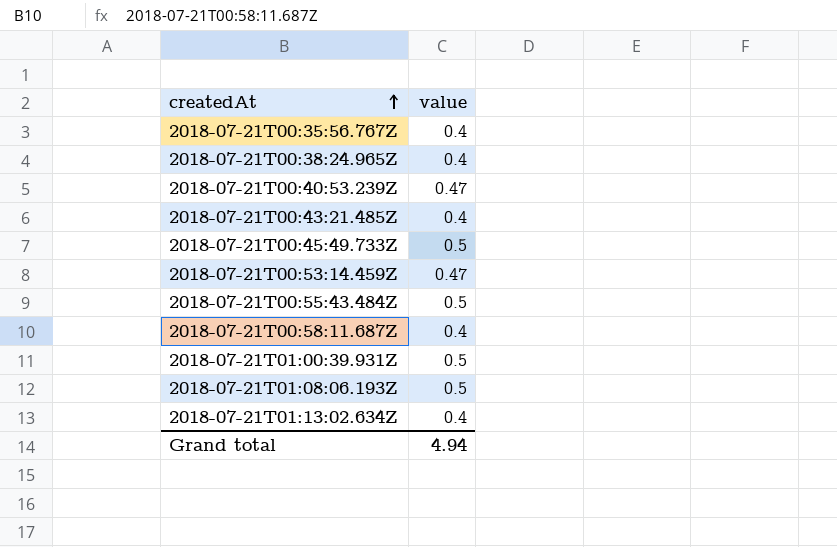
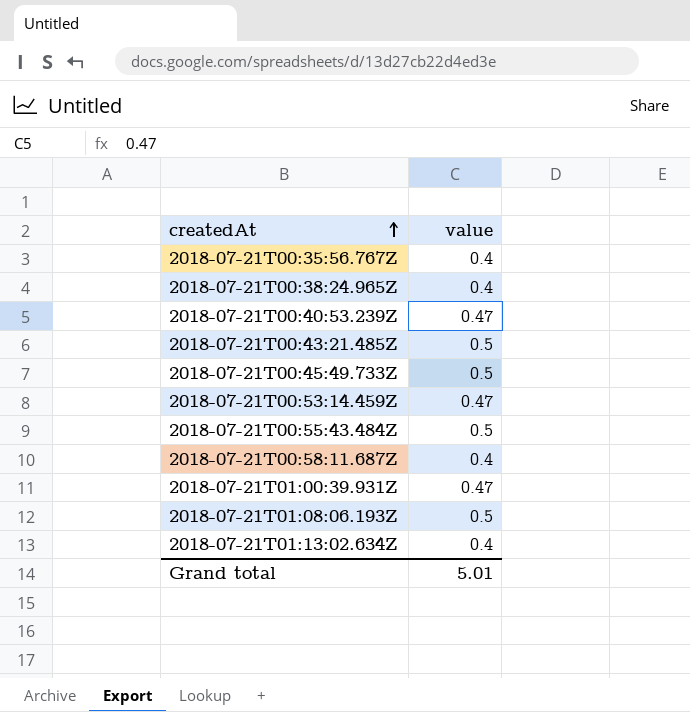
2018-07-21T00:43:21.485Z | value: 0.4 -> 0.5
2018-07-21T01:00:39.931Z | value: 0.5 -> 0.47
Grand total | value: 4.94 -> 5.01

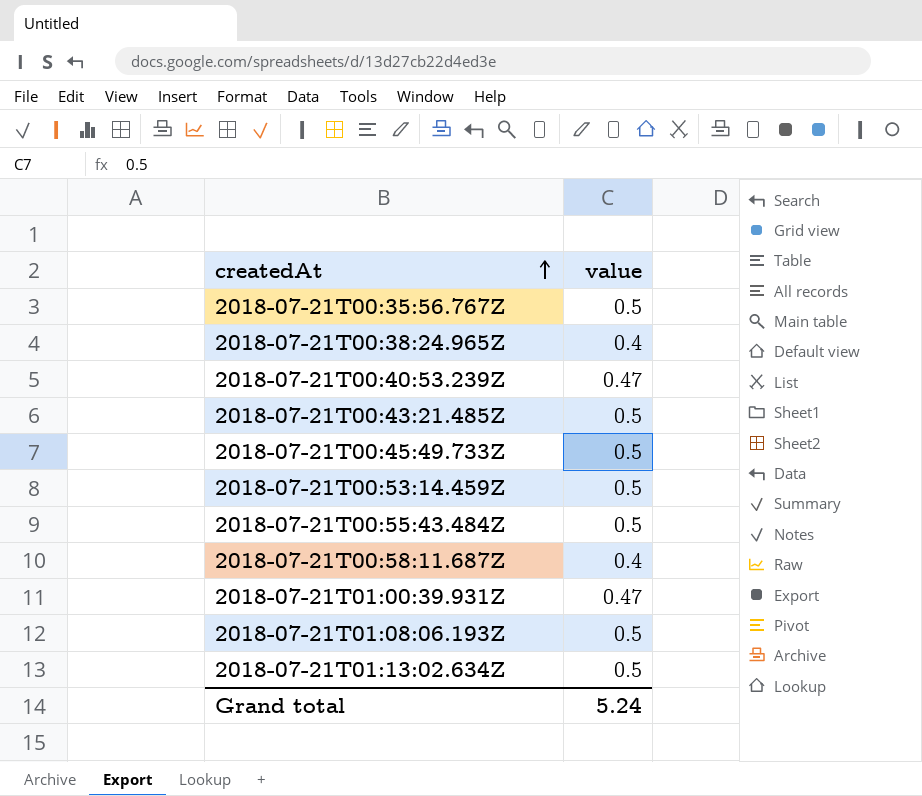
2018-07-21T00:35:56.767Z | value: 0.4 -> 0.5
2018-07-21T00:53:14.459Z | value: 0.47 -> 0.5
2018-07-21T01:13:02.634Z | value: 0.4 -> 0.5
Grand total | value: 5.01 -> 5.24

